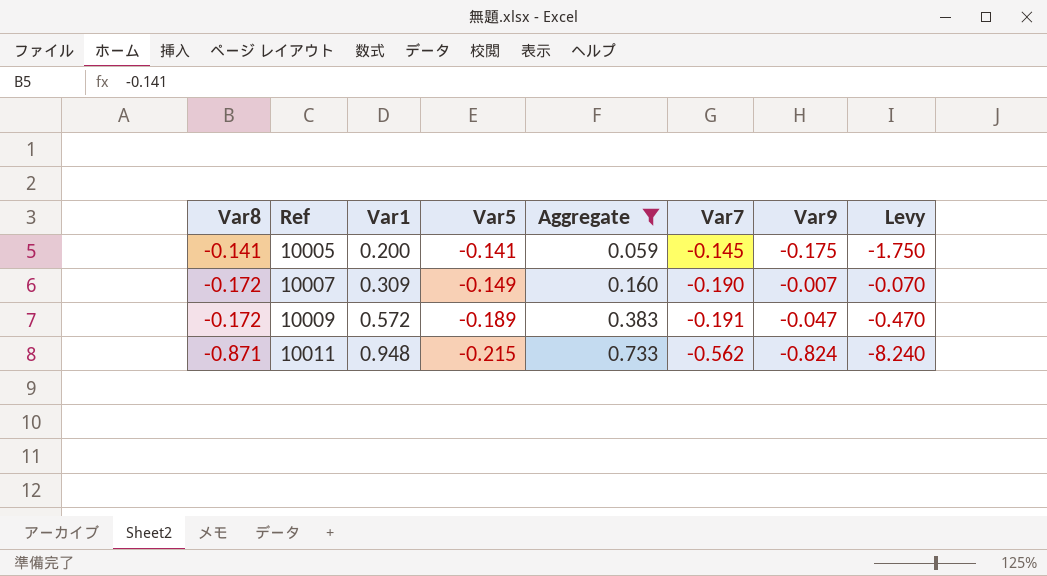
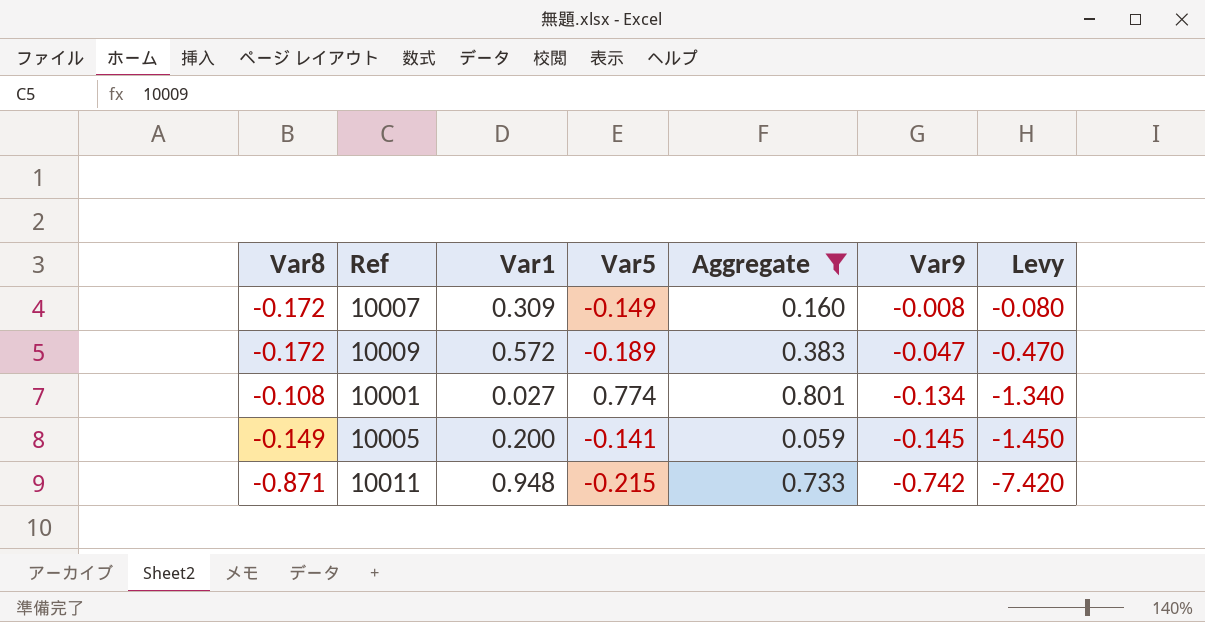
row order: Var8 descending -> Var9 descending
column Var7 | position: 6 -> none
10007 | Var9: -0.007 -> -0.008
10007 | Levy: -0.070 -> -0.080
row 10001: none -> -0.108 | 0.027 | 0.774 | 0.801 | -0.134 | -1.340
10005 | Var8: -0.141 -> -0.149
10005 | Var9: -0.175 -> -0.145
10005 | Levy: -1.750 -> -1.450
10011 | Var9: -0.824 -> -0.742
10011 | Levy: -8.240 -> -7.420

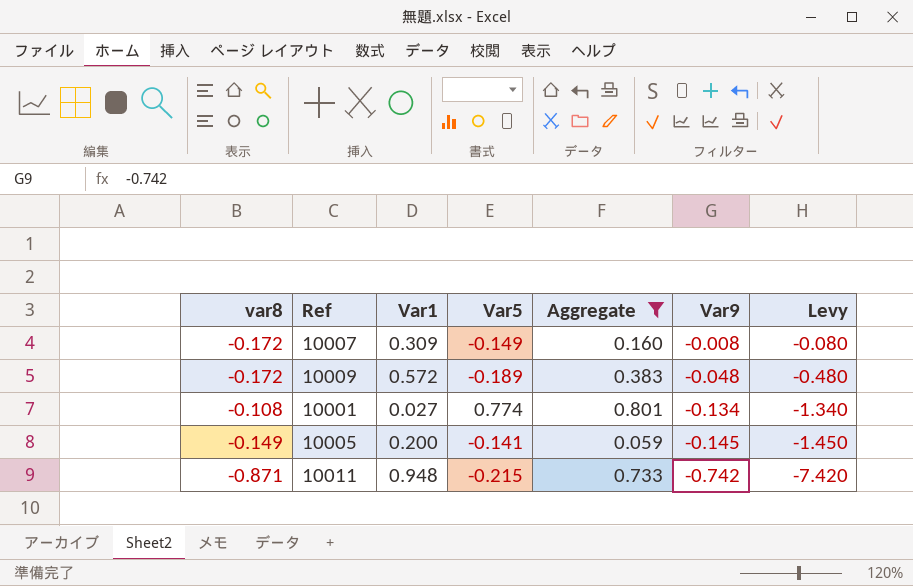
column name: Var8 -> var8
10009 | Var9: -0.047 -> -0.048
10009 | Levy: -0.470 -> -0.480

